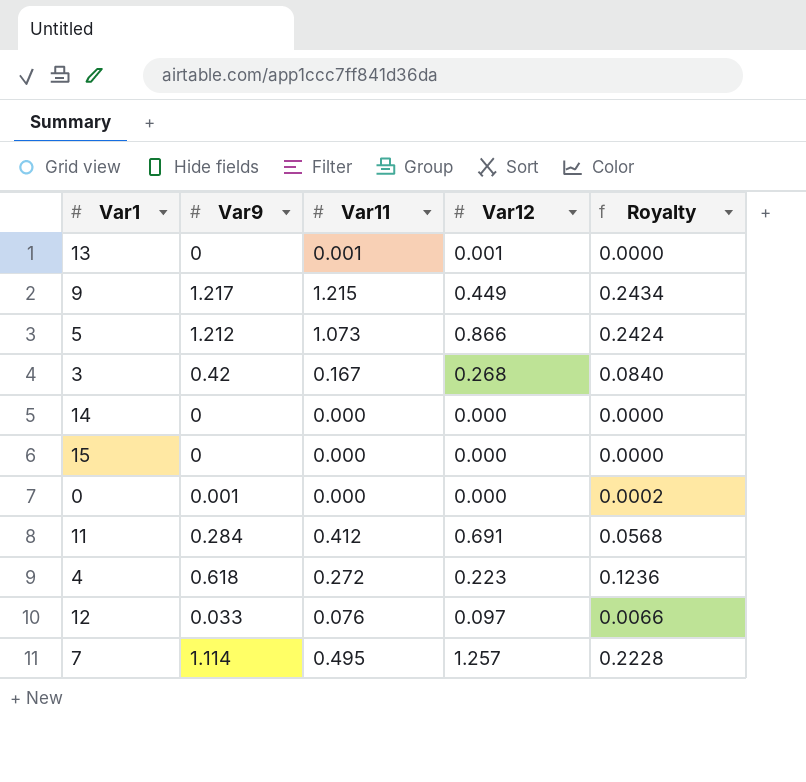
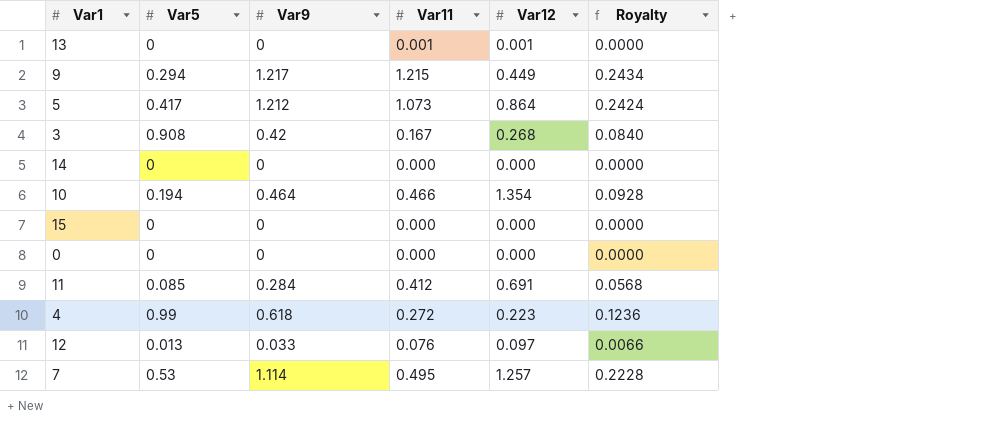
column Var5 | position: none -> 2
5 | Var12: 0.866 -> 0.864
row 10: none -> 0.194 | 0.464 | 0.466 | 1.354 | 0.0928
0 | Var9: 0.001 -> 0
0 | Royalty: 0.0002 -> 0.0000

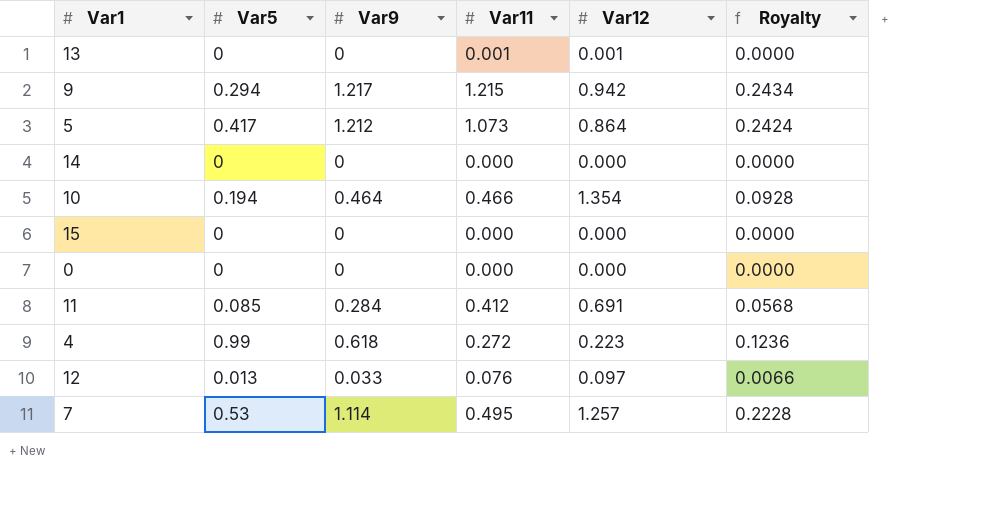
row 3: 0.908 | 0.42 | 0.167 | 0.268 | 0.0840 -> none
9 | Var12: 0.449 -> 0.942

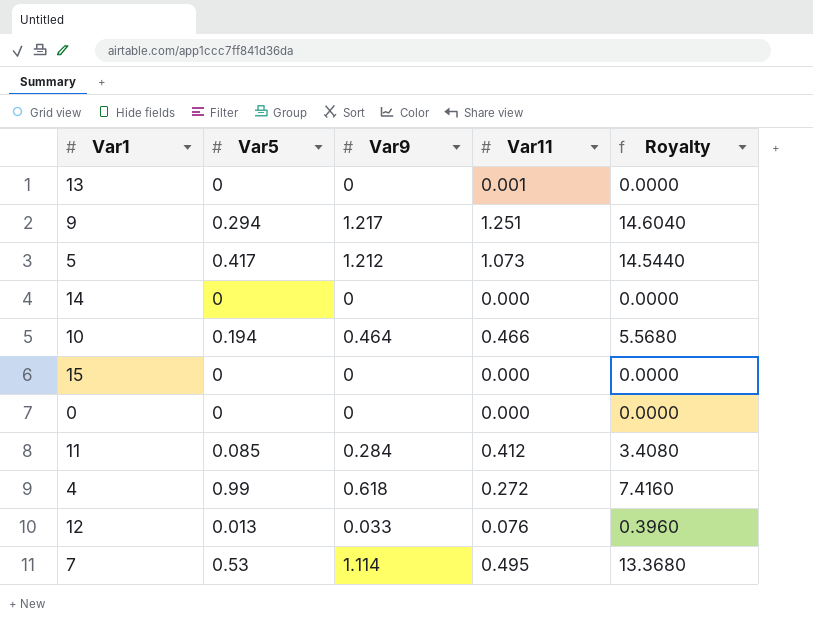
column Var12 | position: 5 -> none
column Royalty | formula: [Var9] * 0.2 -> [Var9] * 12
9 | Var11: 1.215 -> 1.251

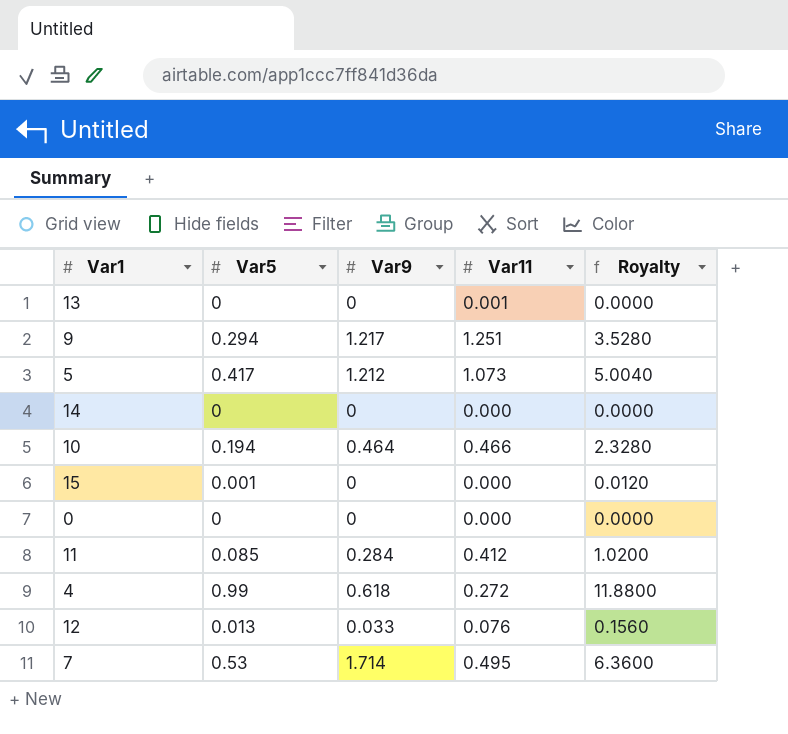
column Royalty | formula: [Var9] * 12 -> [Var5] * 12
15 | Var5: 0 -> 0.001
7 | Var9: 1.114 -> 1.714

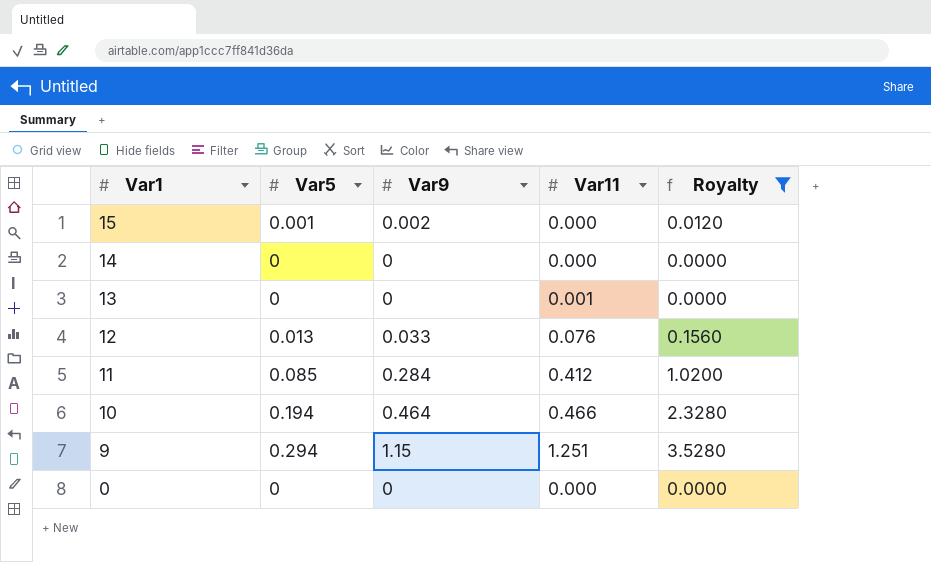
filter: none -> Royalty <= 3.5280
row order: none -> Var1 descending
15 | Var9: 0 -> 0.002
9 | Var9: 1.217 -> 1.15

